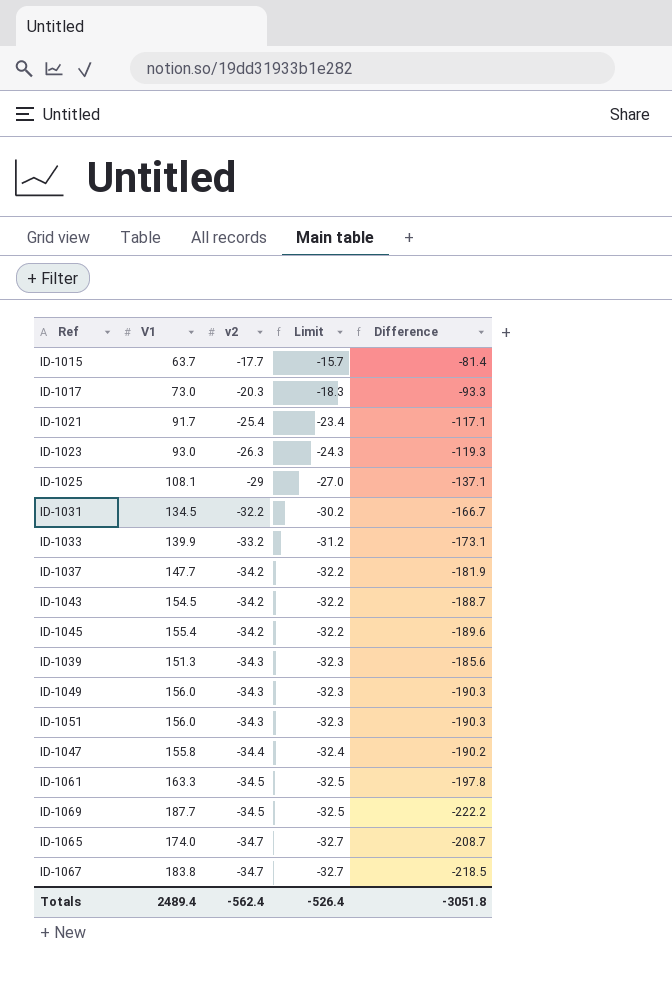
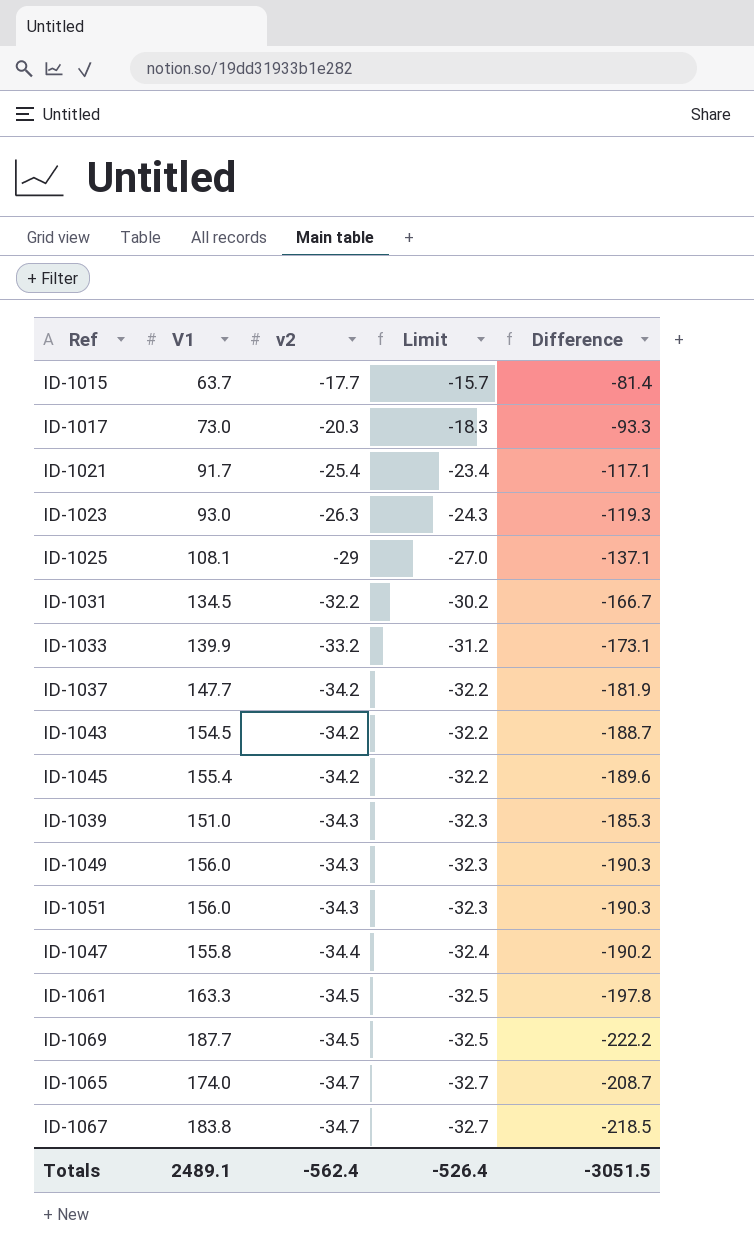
ID-1039 | V1: 151.3 -> 151.0
ID-1039 | Difference: -185.6 -> -185.3
Totals | V1: 2489.4 -> 2489.1
Totals | Difference: -3051.8 -> -3051.5

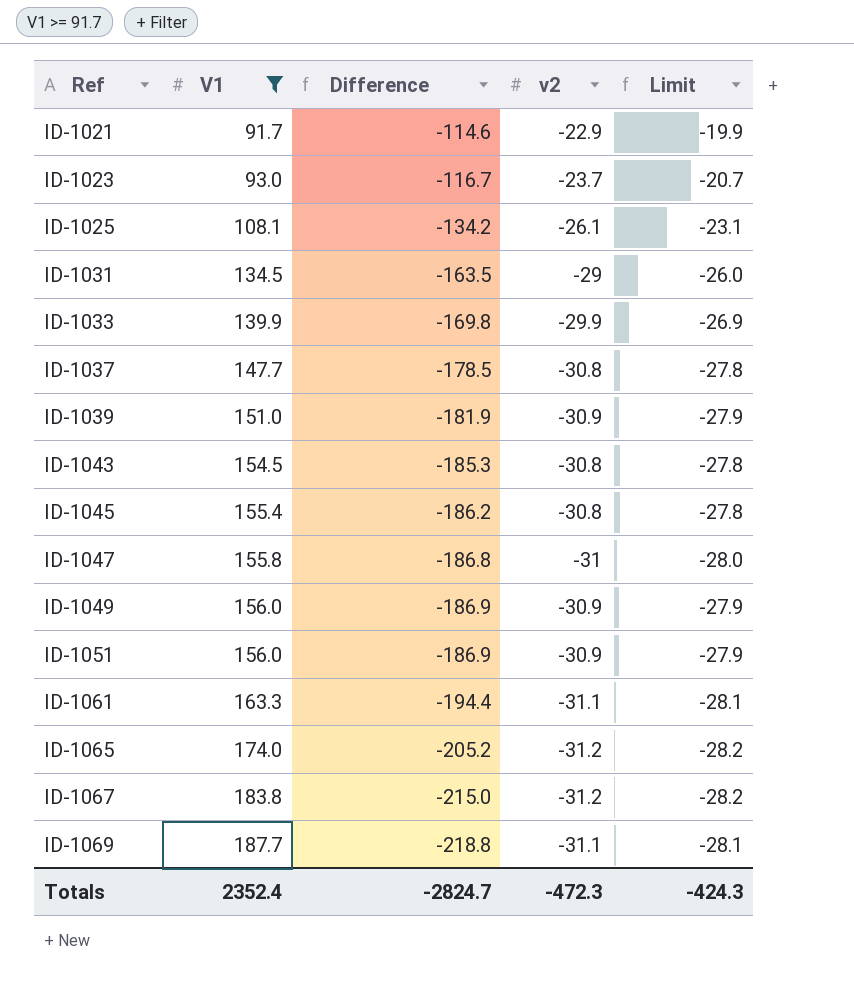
filter: none -> V1 >= 91.7
row order: v2 descending -> Ref ascending
column Difference | position: 5 -> 3
column Limit | formula: [v2] + 2 -> [v2] + 3
ID-1021 | Difference: -117.1 -> -114.6
ID-1021 | v2: -25.4 -> -22.9
ID-1023 | Difference: -119.3 -> -116.7
ID-1023 | v2: -26.3 -> -23.7
ID-1025 | Difference: -137.1 -> -134.2
ID-1025 | v2: -29 -> -26.1
ID-1031 | Difference: -166.7 -> -163.5
ID-1031 | v2: -32.2 -> -29
ID-1033 | Difference: -173.1 -> -169.8
ID-1033 | v2: -33.2 -> -29.9
ID-1037 | Difference: -181.9 -> -178.5
ID-1037 | v2: -34.2 -> -30.8
ID-1039 | Difference: -185.3 -> -181.9
ID-1039 | v2: -34.3 -> -30.9
ID-1043 | Difference: -188.7 -> -185.3
ID-1043 | v2: -34.2 -> -30.8
ID-1045 | Difference: -189.6 -> -186.2
ID-1045 | v2: -34.2 -> -30.8
ID-1047 | Difference: -190.2 -> -186.8
ID-1047 | v2: -34.4 -> -31
ID-1049 | Difference: -190.3 -> -186.9
ID-1049 | v2: -34.3 -> -30.9
ID-1051 | Difference: -190.3 -> -186.9
ID-1051 | v2: -34.3 -> -30.9
ID-1061 | Difference: -197.8 -> -194.4
ID-1061 | v2: -34.5 -> -31.1
ID-1065 | Difference: -208.7 -> -205.2
ID-1065 | v2: -34.7 -> -31.2
ID-1067 | Difference: -218.5 -> -215.0
ID-1067 | v2: -34.7 -> -31.2
ID-1069 | Difference: -222.2 -> -218.8
ID-1069 | v2: -34.5 -> -31.1
Totals | V1: 2489.1 -> 2352.4
Totals | Difference: -3051.5 -> -2824.7
Totals | v2: -562.4 -> -472.3
Totals | Limit: -526.4 -> -424.3

